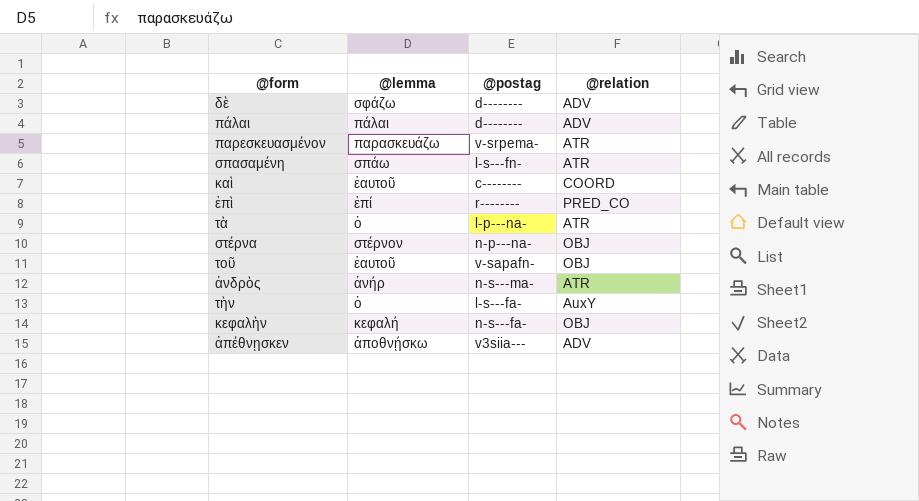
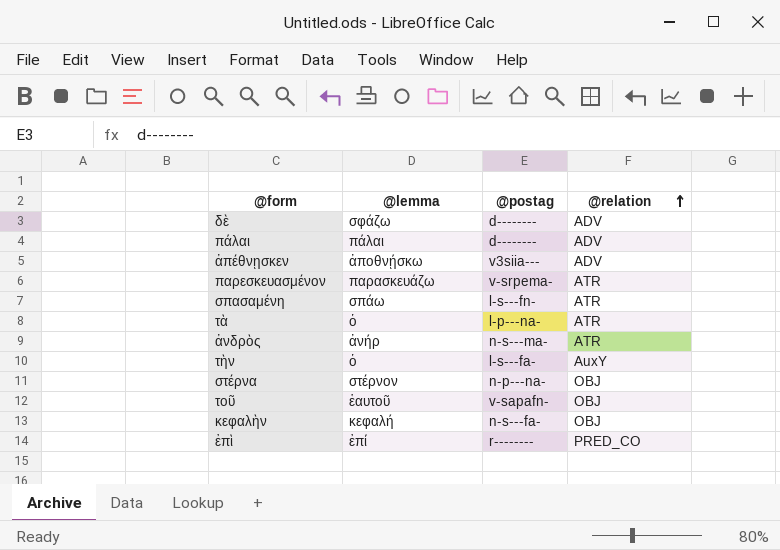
row order: none -> @relation ascending
row καὶ: ἑαυτοῦ | c-------- | COORD -> none

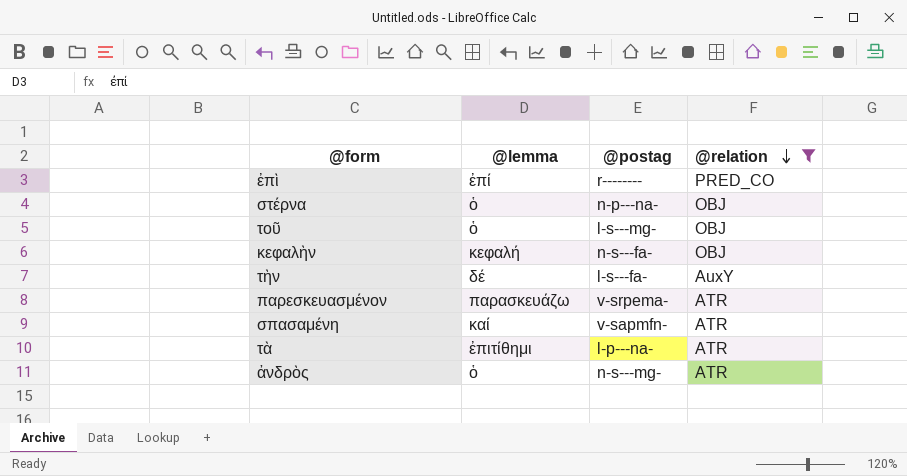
filter: none -> @relation != ADV
row order: @relation ascending -> @relation descending
στέρνα | @lemma: στέρνον -> ὁ
τοῦ | @lemma: ἑαυτοῦ -> ὁ
τοῦ | @postag: v-sapafn- -> l-s---mg-
τὴν | @lemma: ὁ -> δέ
σπασαμένη | @lemma: σπάω -> καί
σπασαμένη | @postag: l-s---fn- -> v-sapmfn-
τὰ | @lemma: ὁ -> ἐπιτίθημι
ἀνδρὸς | @lemma: ἀνήρ -> ὁ
ἀνδρὸς | @postag: n-s---ma- -> n-s---mg-

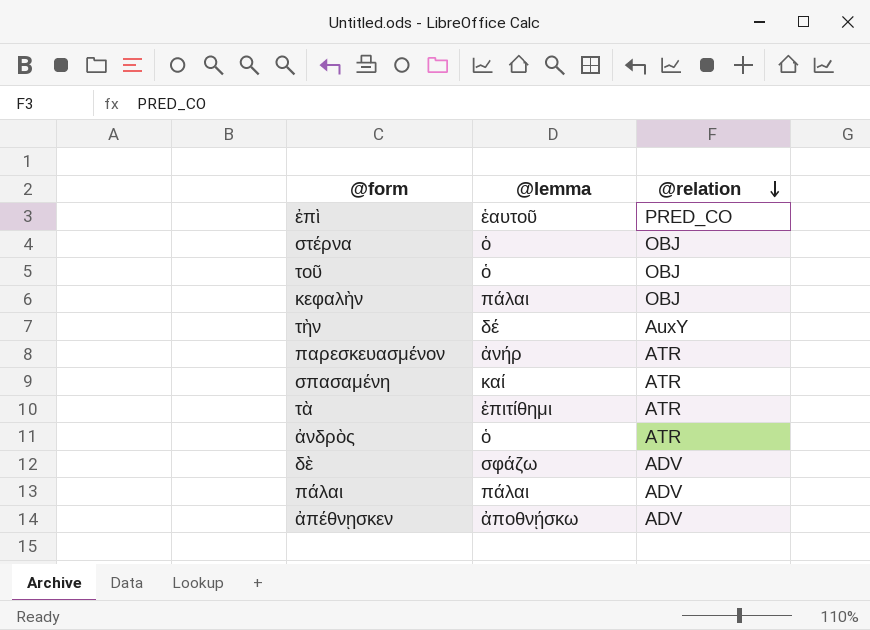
filter: @relation != ADV -> none
column @postag | position: 3 -> none
ἐπὶ | @lemma: ἐπί -> ἑαυτοῦ
κεφαλὴν | @lemma: κεφαλή -> πάλαι
παρεσκευασμένον | @lemma: παρασκευάζω -> ἀνήρ

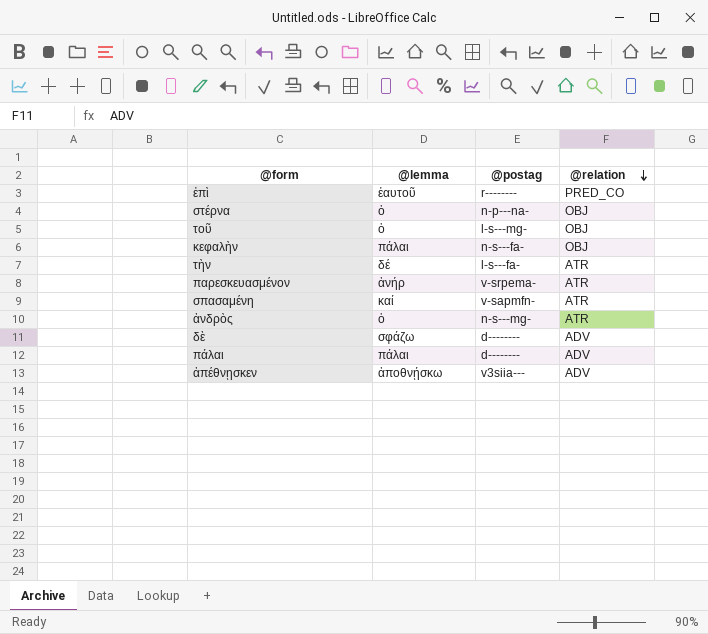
column @postag | position: none -> 3
row τὰ: ἐπιτίθημι | ATR -> none
τὴν | @relation: AuxY -> ATR

